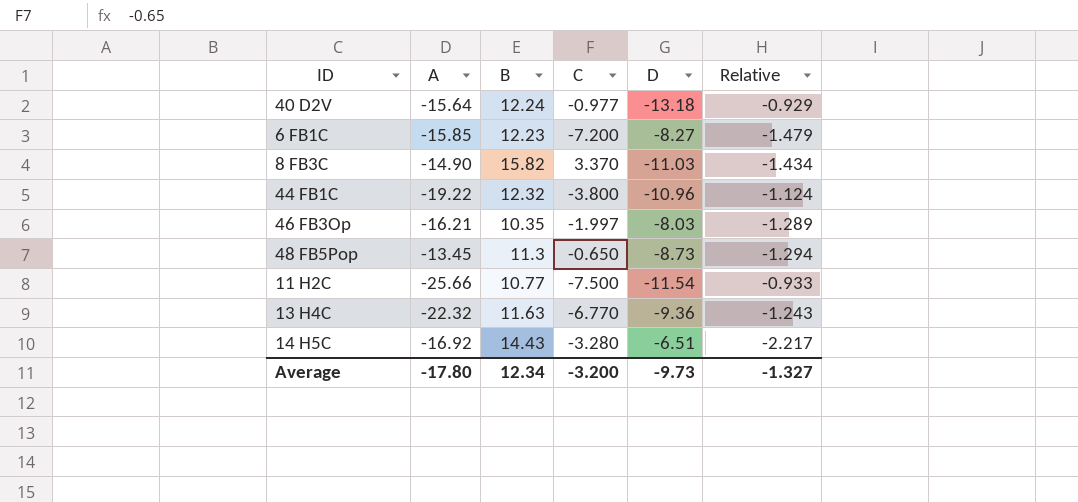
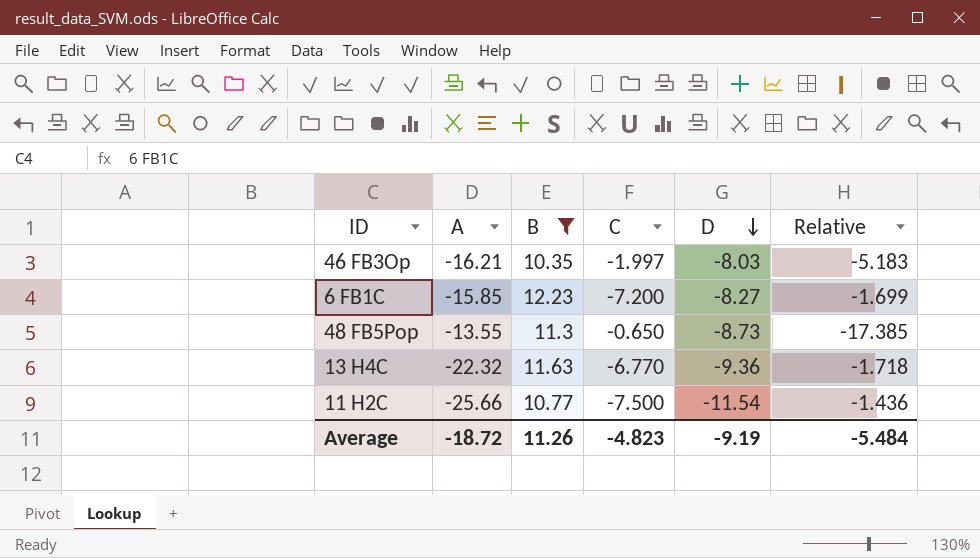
filter: none -> B <= 12.23
row order: none -> D descending
column Relative | formula: [B] / [D] -> [B] / [C]
48 FB5Pop | A: -13.45 -> -13.55
Average | A: -17.80 -> -18.72
Average | B: 12.34 -> 11.26
Average | C: -3.200 -> -4.823
Average | D: -9.73 -> -9.19
Average | Relative: -1.327 -> -5.484

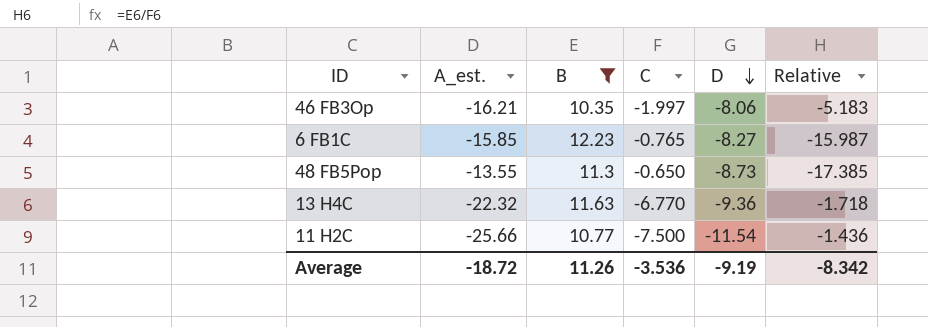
column name: A -> A_est.
46 FB3Op | D: -8.03 -> -8.06
6 FB1C | C: -7.200 -> -0.765
6 FB1C | Relative: -1.699 -> -15.987
Average | C: -4.823 -> -3.536
Average | Relative: -5.484 -> -8.342

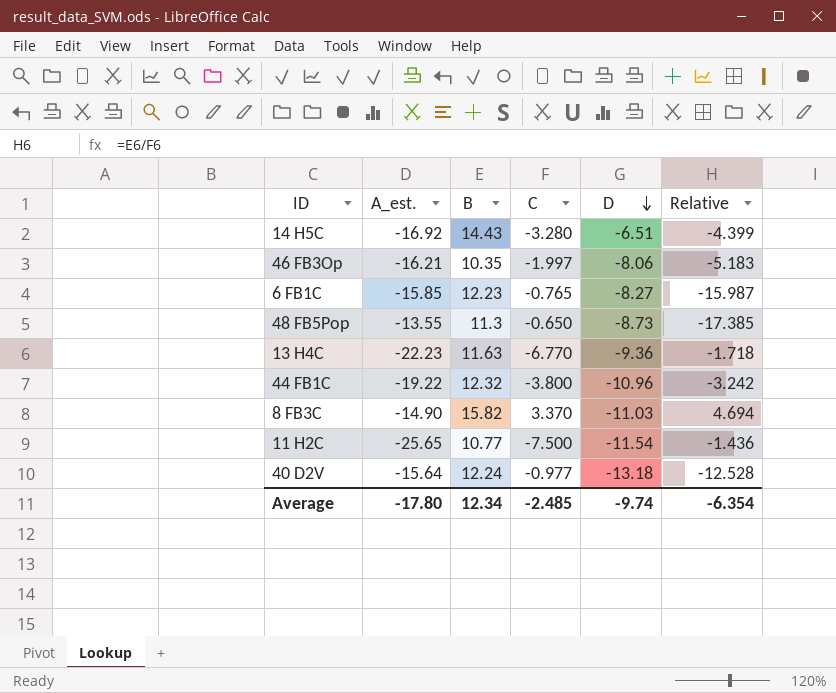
filter: B <= 12.23 -> none
13 H4C | A_est.: -22.32 -> -22.23
11 H2C | A_est.: -25.66 -> -25.65
Average | A_est.: -18.72 -> -17.80
Average | B: 11.26 -> 12.34
Average | C: -3.536 -> -2.485
Average | D: -9.19 -> -9.74
Average | Relative: -8.342 -> -6.354

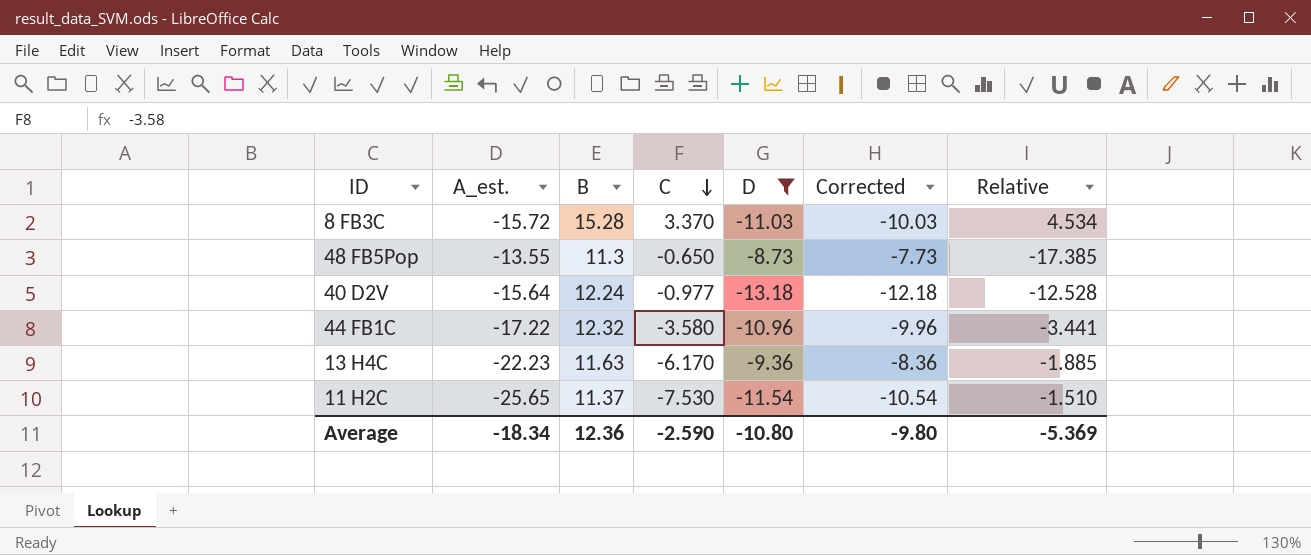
filter: none -> D <= -8.73
row order: D descending -> C descending
column Corrected | formula: none -> [D] + 1
8 FB3C | A_est.: -14.90 -> -15.72
8 FB3C | B: 15.82 -> 15.28
8 FB3C | Relative: 4.694 -> 4.534
44 FB1C | A_est.: -19.22 -> -17.22
44 FB1C | C: -3.800 -> -3.580
44 FB1C | Relative: -3.242 -> -3.441
13 H4C | C: -6.770 -> -6.170
13 H4C | Relative: -1.718 -> -1.885
11 H2C | B: 10.77 -> 11.37
11 H2C | C: -7.500 -> -7.530
11 H2C | Relative: -1.436 -> -1.510
Average | A_est.: -17.80 -> -18.34
Average | B: 12.34 -> 12.36
Average | C: -2.485 -> -2.590
Average | D: -9.74 -> -10.80
Average | Relative: -6.354 -> -5.369

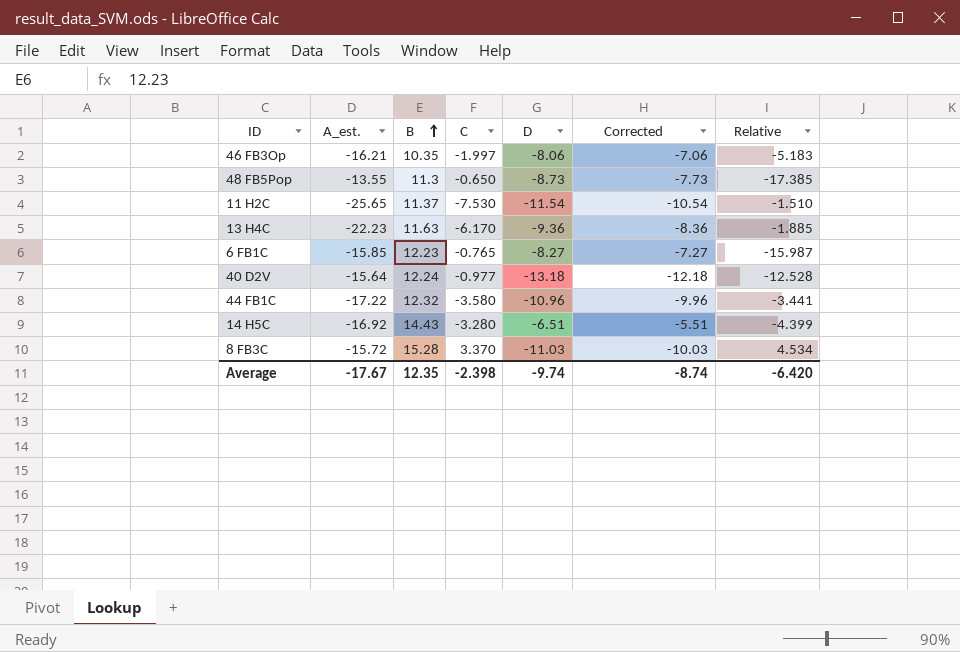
filter: D <= -8.73 -> none
row order: C descending -> B ascending
Average | A_est.: -18.34 -> -17.67
Average | B: 12.36 -> 12.35
Average | C: -2.590 -> -2.398
Average | D: -10.80 -> -9.74
Average | Corrected: -9.80 -> -8.74
Average | Relative: -5.369 -> -6.420

